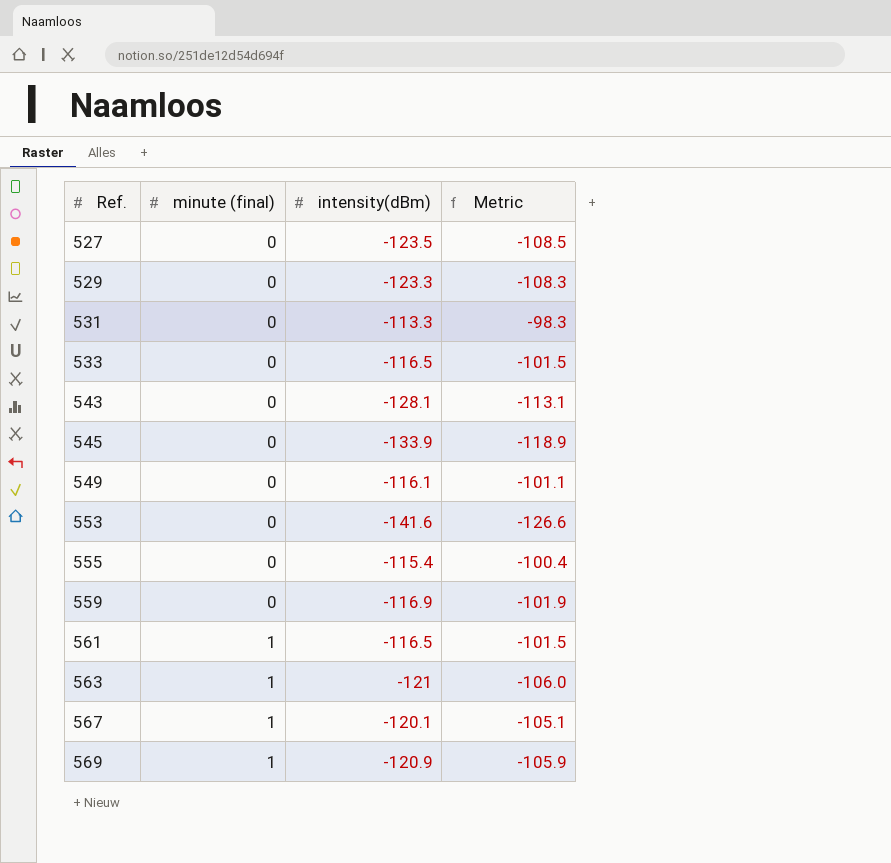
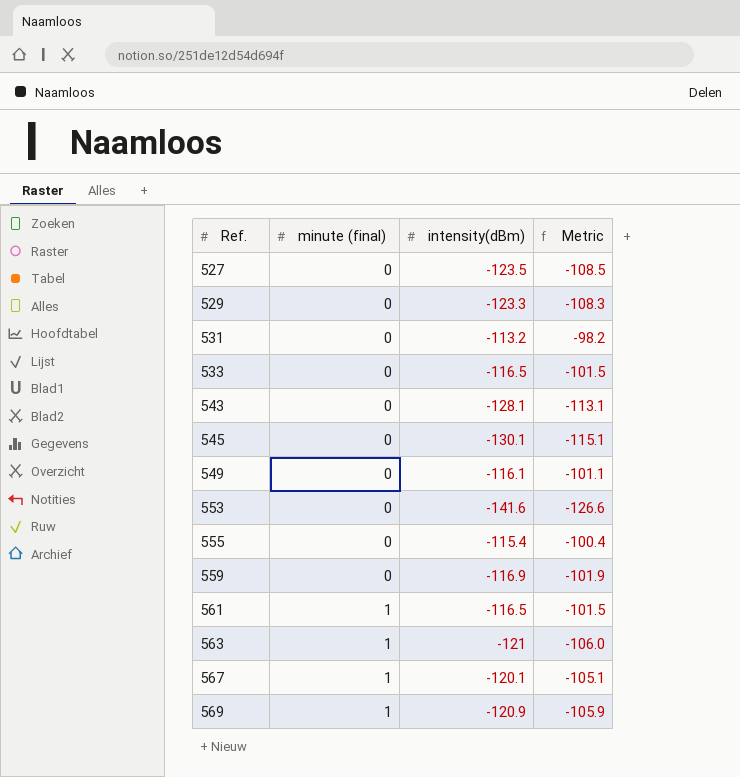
531 | intensity(dBm): -113.3 -> -113.2
531 | Metric: -98.3 -> -98.2
545 | intensity(dBm): -133.9 -> -130.1
545 | Metric: -118.9 -> -115.1

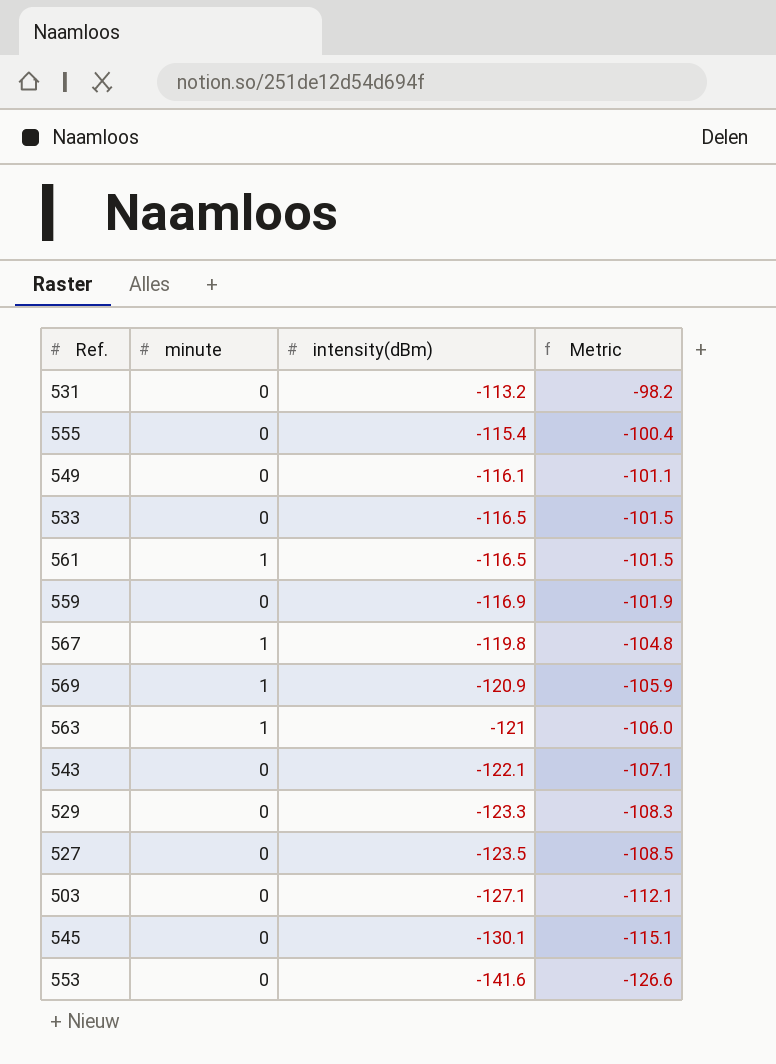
row order: Ref. ascending -> intensity(dBm) descending
column name: minute (final) -> minute
567 | intensity(dBm): -120.1 -> -119.8
567 | Metric: -105.1 -> -104.8
543 | intensity(dBm): -128.1 -> -122.1
543 | Metric: -113.1 -> -107.1
row 503: none -> 0 | -127.1 | -112.1

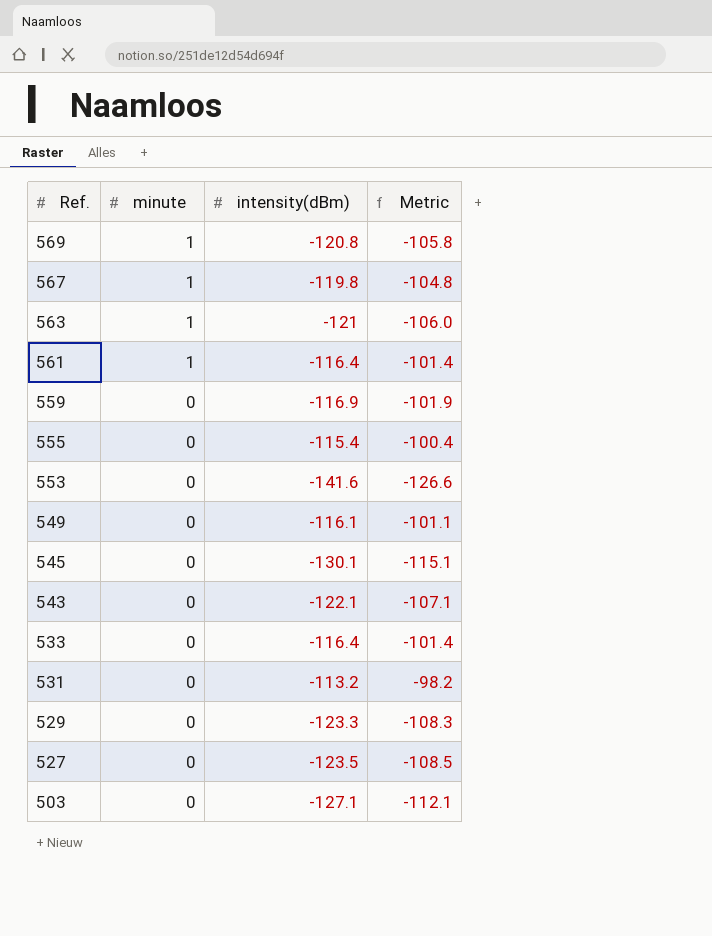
row order: intensity(dBm) descending -> Ref. descending
569 | intensity(dBm): -120.9 -> -120.8
569 | Metric: -105.9 -> -105.8
561 | intensity(dBm): -116.5 -> -116.4
561 | Metric: -101.5 -> -101.4
533 | intensity(dBm): -116.5 -> -116.4
533 | Metric: -101.5 -> -101.4

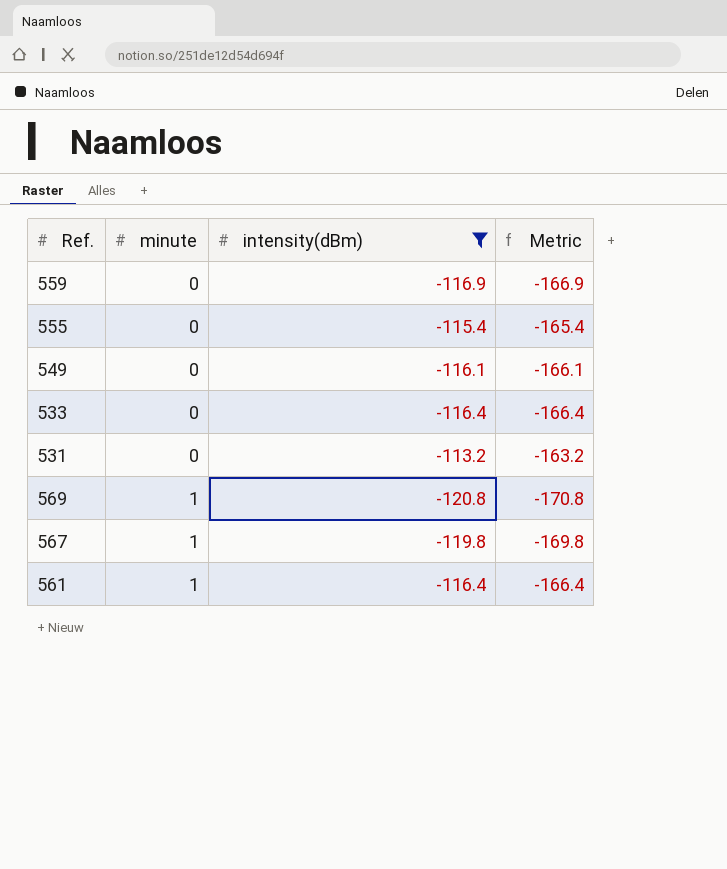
filter: none -> intensity(dBm) >= -120.8
row order: Ref. descending -> minute ascending
column Metric | formula: [intensity(dBm)] + 15 -> [intensity(dBm)] - 50

